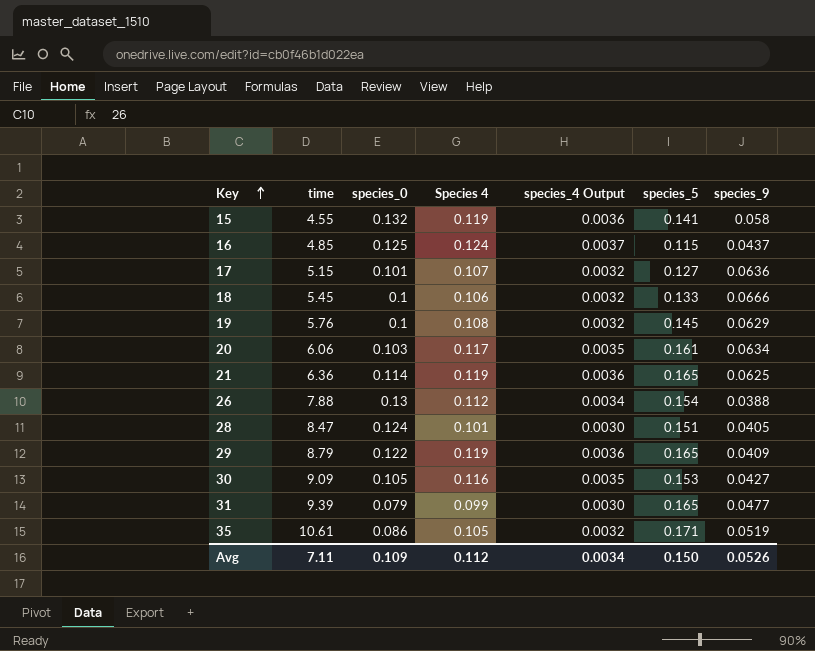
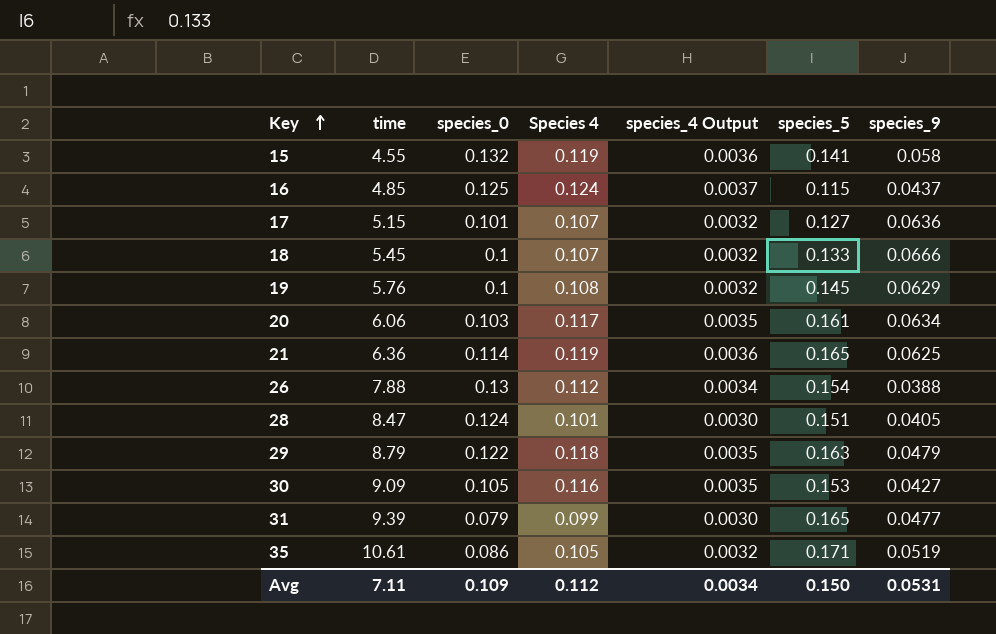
18 | Species 4: 0.106 -> 0.107
29 | Species 4: 0.119 -> 0.118
29 | species_4 Output: 0.0036 -> 0.0035
29 | species_5: 0.165 -> 0.163
29 | species_9: 0.0409 -> 0.0479
Avg | species_9: 0.0526 -> 0.0531

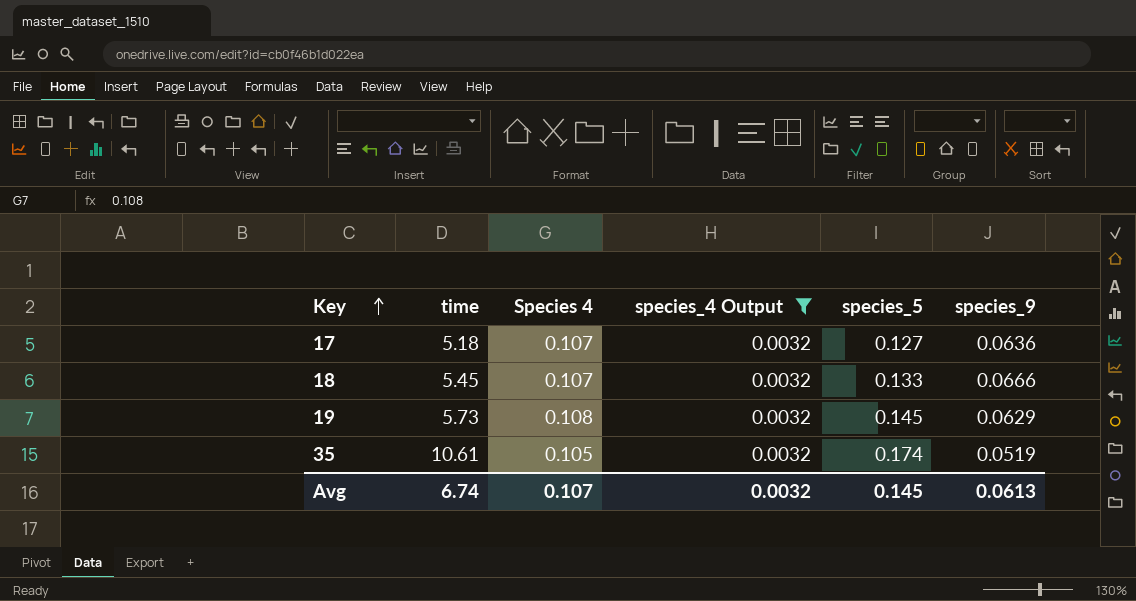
filter: none -> species_4 Output = 0.0032
column species_0 | position: 3 -> none
17 | time: 5.15 -> 5.18
19 | time: 5.76 -> 5.73
35 | species_5: 0.171 -> 0.174
Avg | time: 7.11 -> 6.74
Avg | Species 4: 0.112 -> 0.107
Avg | species_4 Output: 0.0034 -> 0.0032
Avg | species_5: 0.150 -> 0.145
Avg | species_9: 0.0531 -> 0.0613

